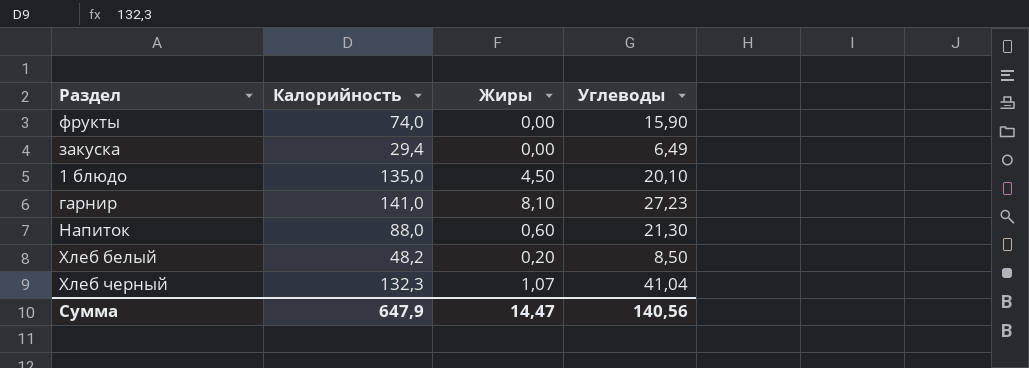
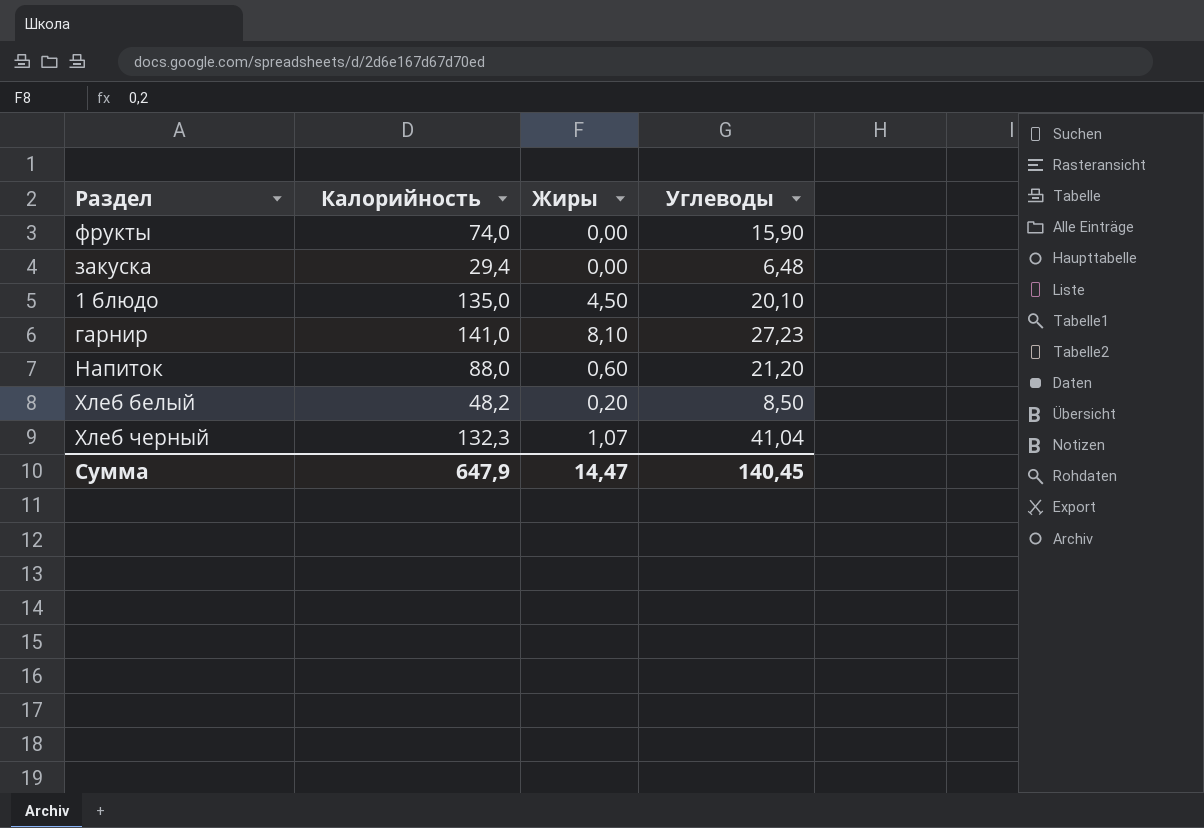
закуска | Углеводы: 6,49 -> 6,48
Напиток | Углеводы: 21,30 -> 21,20
Сумма | Углеводы: 140,56 -> 140,45

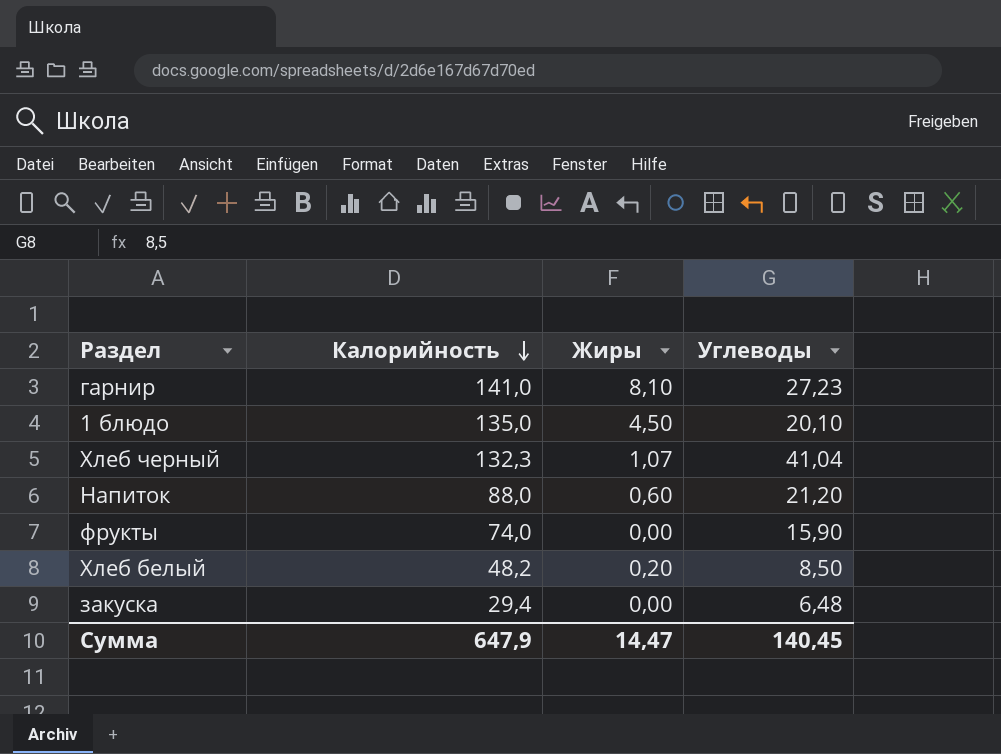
row order: none -> Калорийность descending

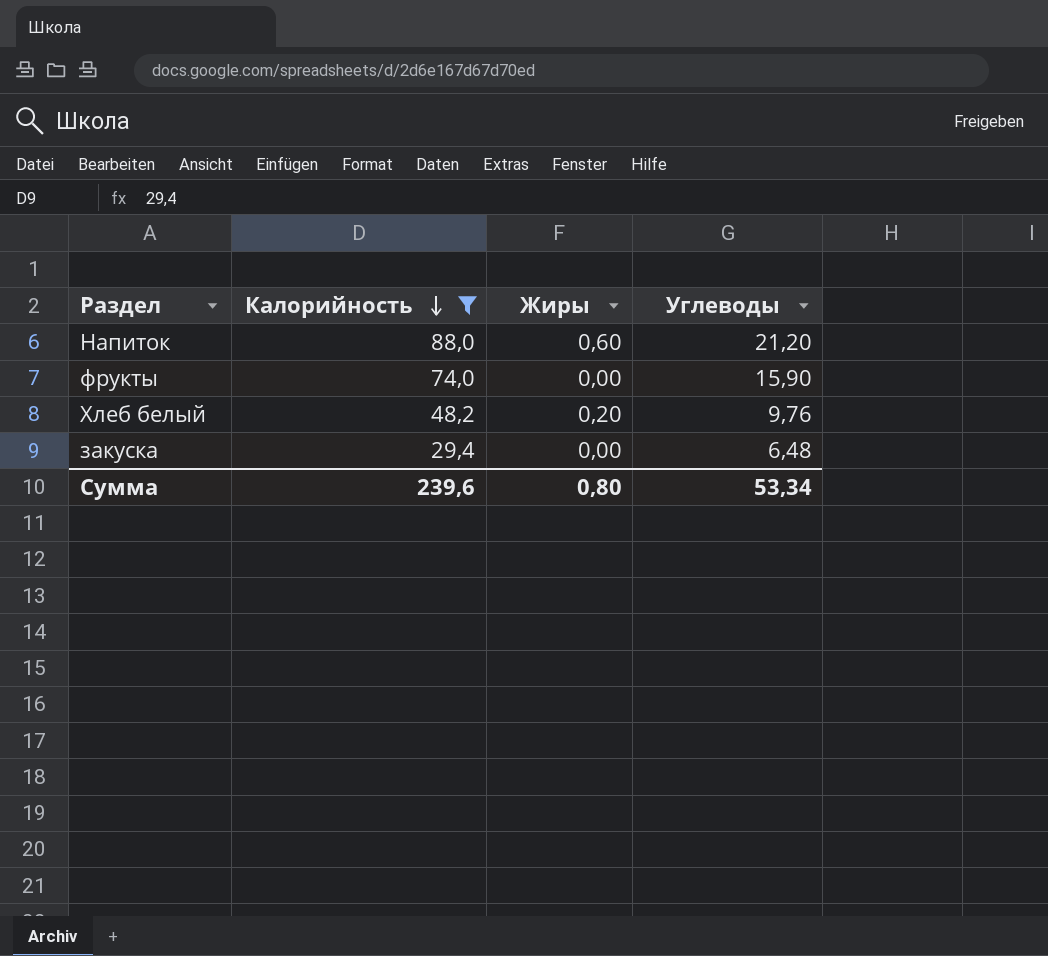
filter: none -> Калорийность <= 88,0
Хлеб белый | Углеводы: 8,50 -> 9,76
Сумма | Калорийность: 647,9 -> 239,6
Сумма | Жиры: 14,47 -> 0,80
Сумма | Углеводы: 140,45 -> 53,34

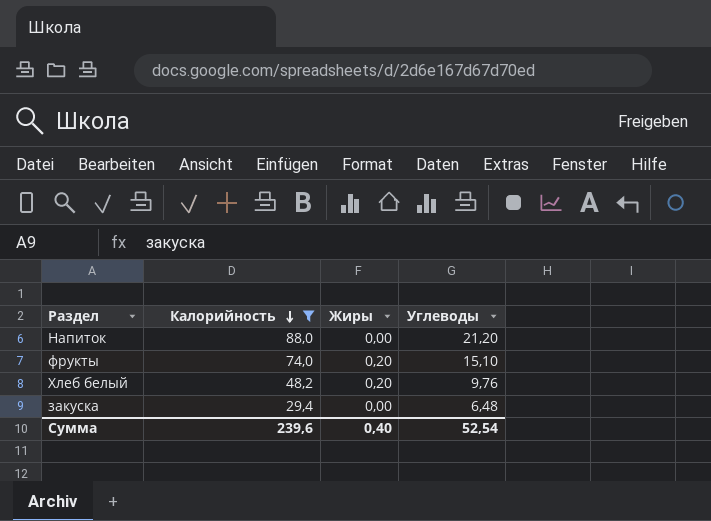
Напиток | Жиры: 0,60 -> 0,00
фрукты | Жиры: 0,00 -> 0,20
фрукты | Углеводы: 15,90 -> 15,10
Сумма | Жиры: 0,80 -> 0,40
Сумма | Углеводы: 53,34 -> 52,54

